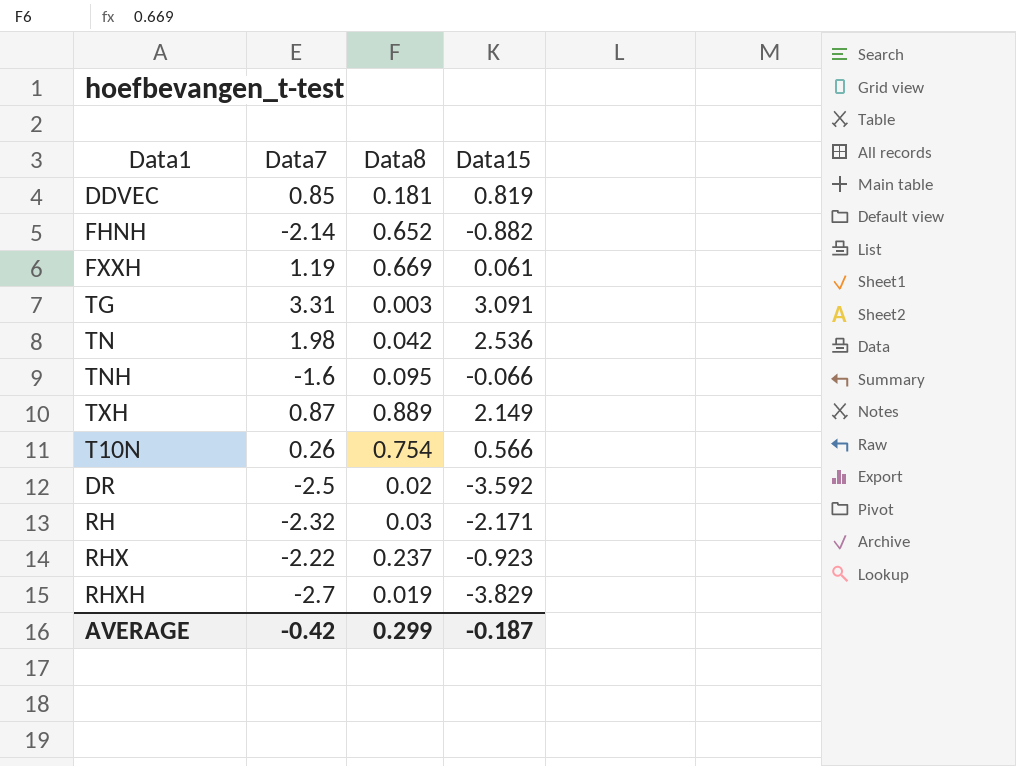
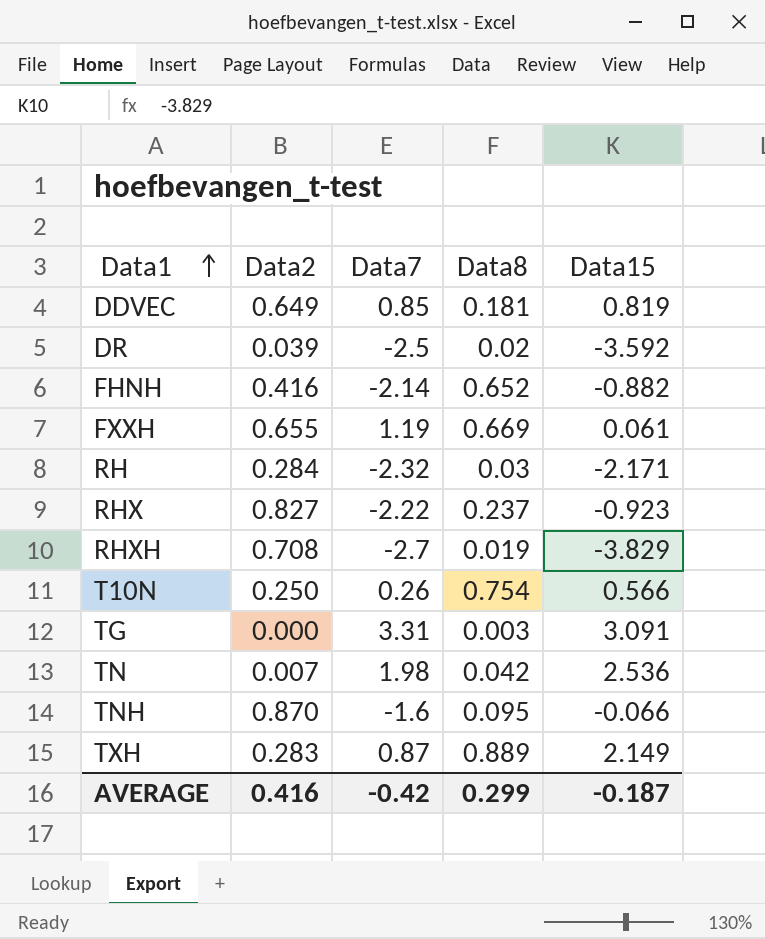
row order: none -> Data1 ascending
column Data2 | position: none -> 2

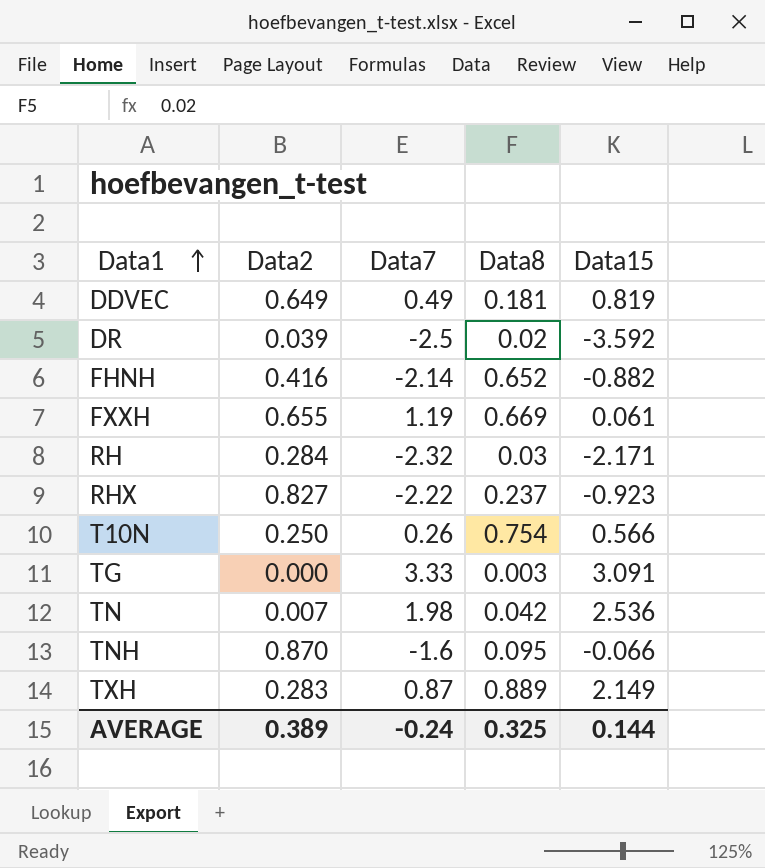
row RHXH: 0.708 | -2.7 | 0.019 | -3.829 -> none
DDVEC | Data7: 0.85 -> 0.49
TG | Data7: 3.31 -> 3.33
AVERAGE | Data2: 0.416 -> 0.389
AVERAGE | Data7: -0.42 -> -0.24
AVERAGE | Data8: 0.299 -> 0.325
AVERAGE | Data15: -0.187 -> 0.144

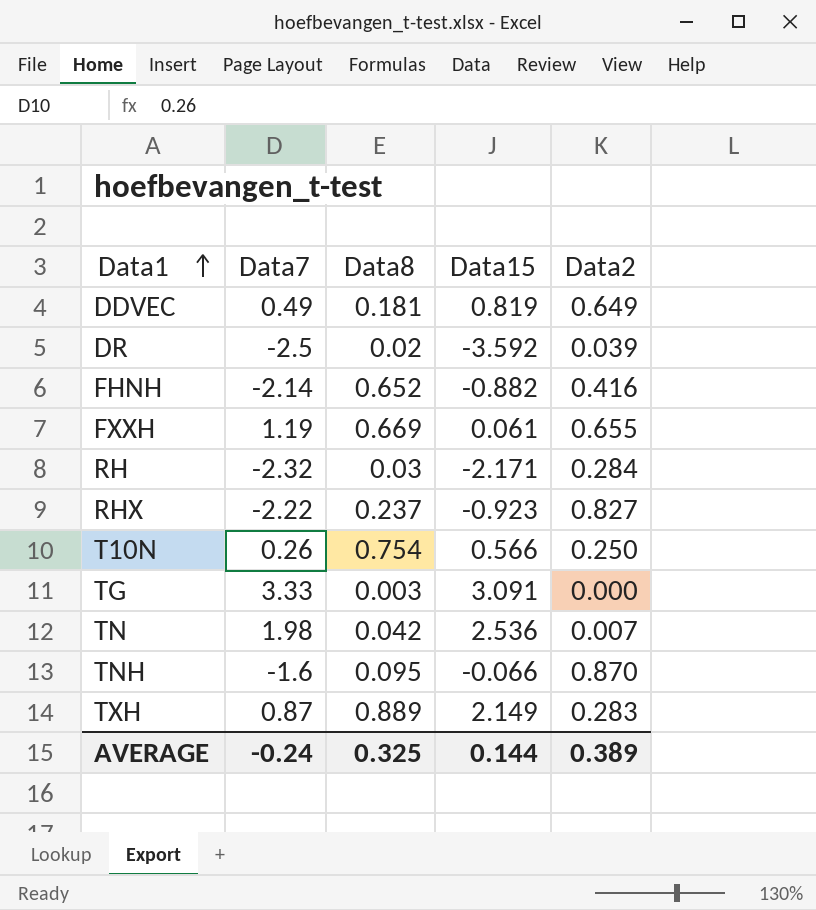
column Data2 | position: 2 -> 5

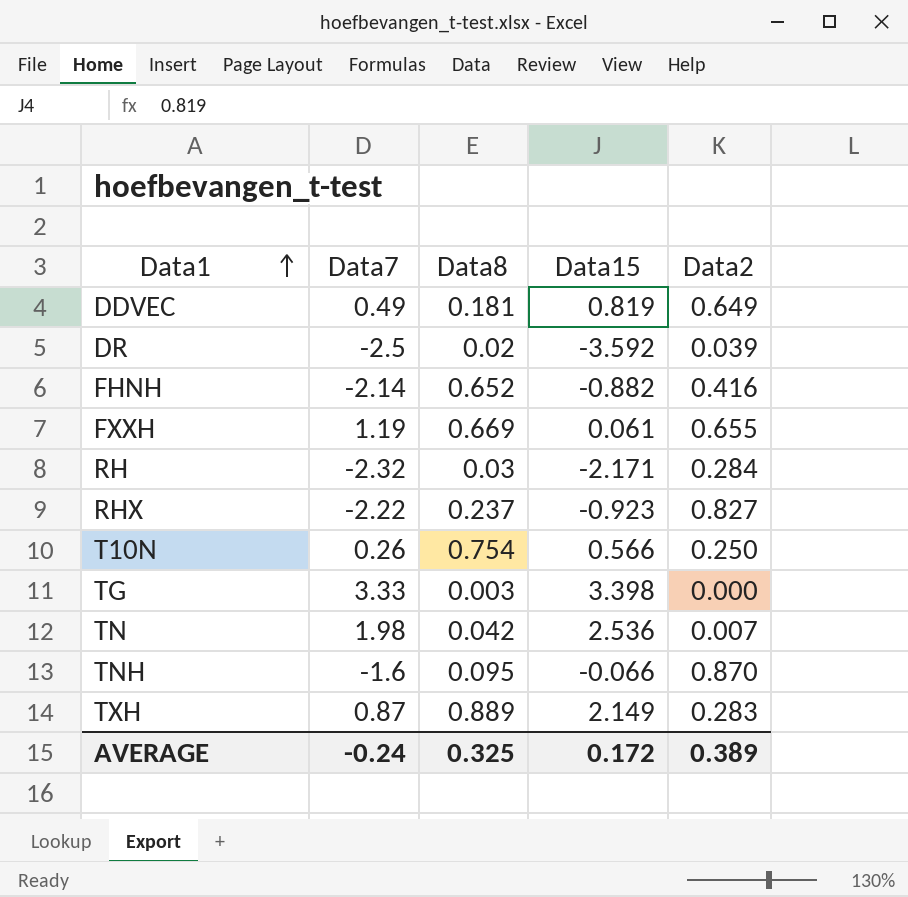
TG | Data15: 3.091 -> 3.398
AVERAGE | Data15: 0.144 -> 0.172

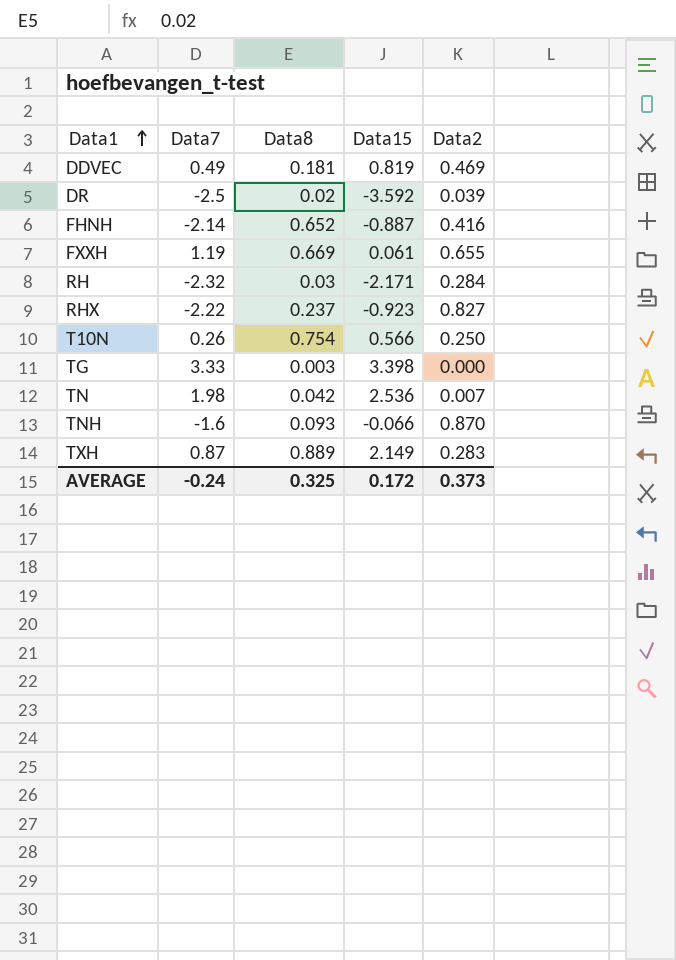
DDVEC | Data2: 0.649 -> 0.469
FHNH | Data15: -0.882 -> -0.887
TNH | Data8: 0.095 -> 0.093
AVERAGE | Data2: 0.389 -> 0.373

